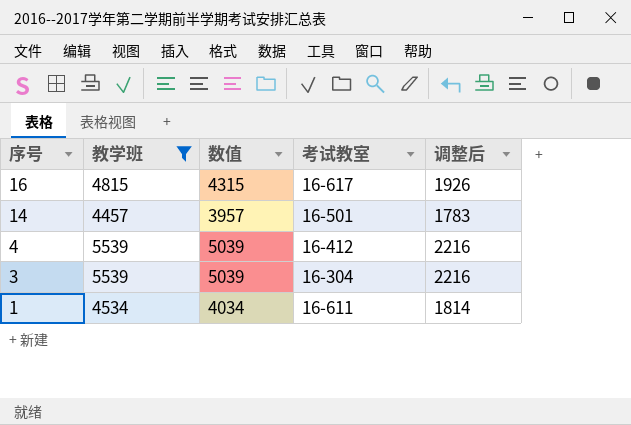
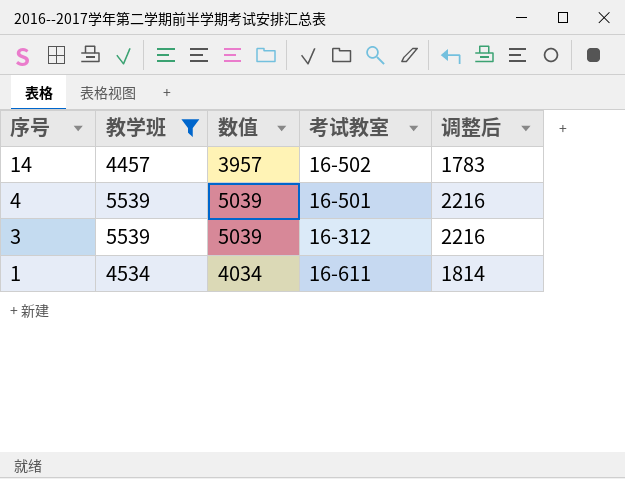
row 16: 4815 | 4315 | 16-617 | 1926 -> none
14 | 考试教室: 16-501 -> 16-502
4 | 考试教室: 16-412 -> 16-501
3 | 考试教室: 16-304 -> 16-312

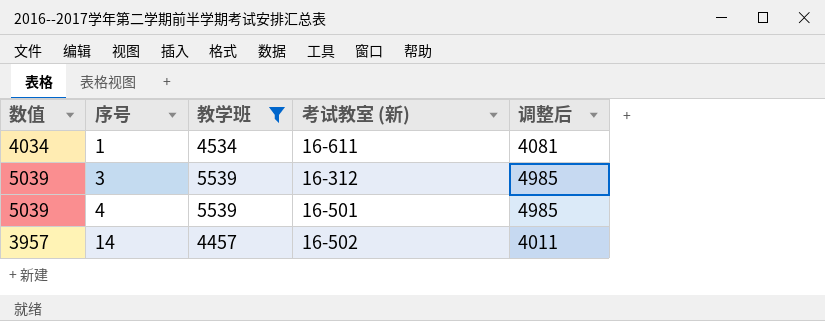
row order: 序号 descending -> 序号 ascending
column 数值 | position: 3 -> 1
column name: 考试教室 -> 考试教室 (新)
column 调整后 | formula: [教学班] * 0.4 -> [教学班] * 0.9

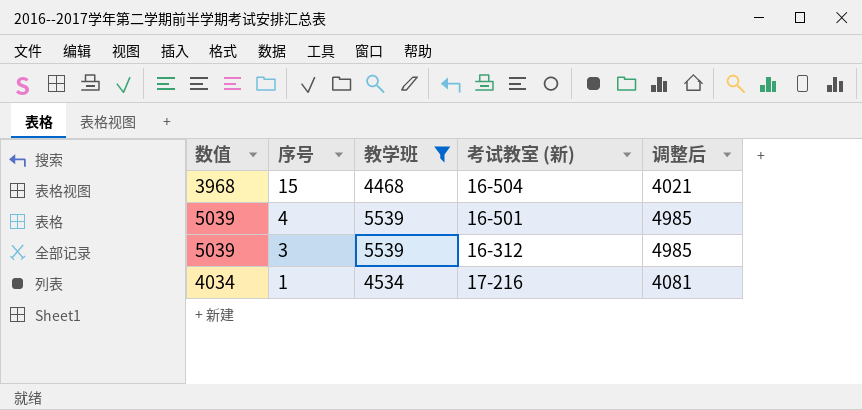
row order: 序号 ascending -> 序号 descending
row 14: 3957 | 4457 | 16-502 | 4011 -> none
row 15: none -> 3968 | 4468 | 16-504 | 4021
1 | 考试教室 (新): 16-611 -> 17-216

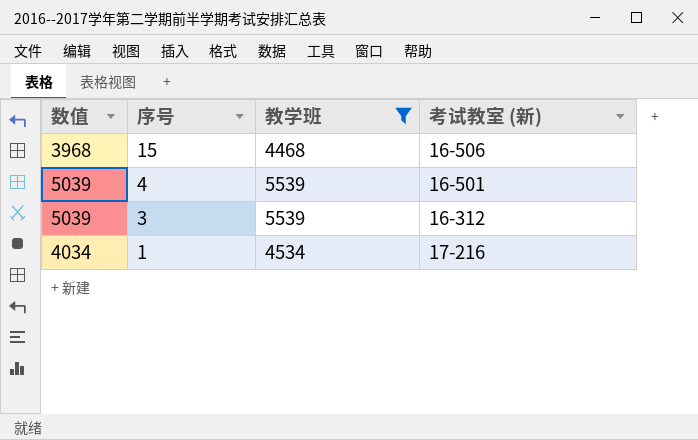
column 调整后 | formula: [教学班] * 0.9 -> none
15 | 考试教室 (新): 16-504 -> 16-506

